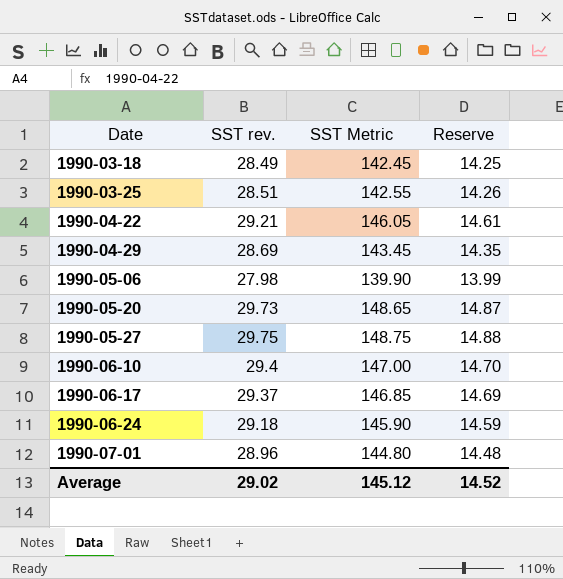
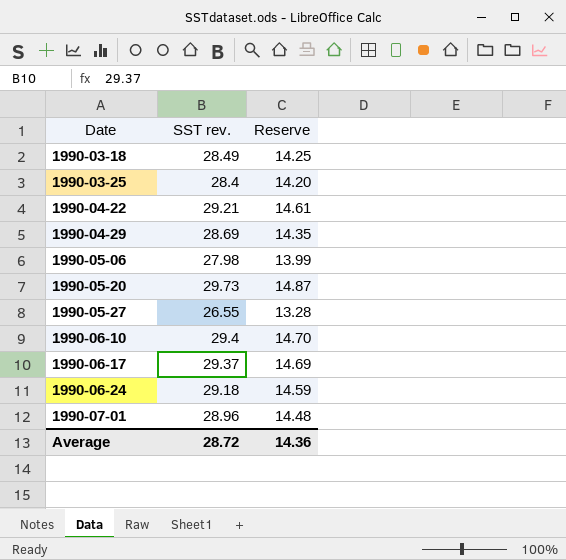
column SST Metric | formula: [SST rev.] * 5 -> none
1990-03-25 | SST rev.: 28.51 -> 28.4
1990-03-25 | Reserve: 14.26 -> 14.20
1990-05-27 | SST rev.: 29.75 -> 26.55
1990-05-27 | Reserve: 14.88 -> 13.28
Average | SST rev.: 29.02 -> 28.72
Average | Reserve: 14.52 -> 14.36

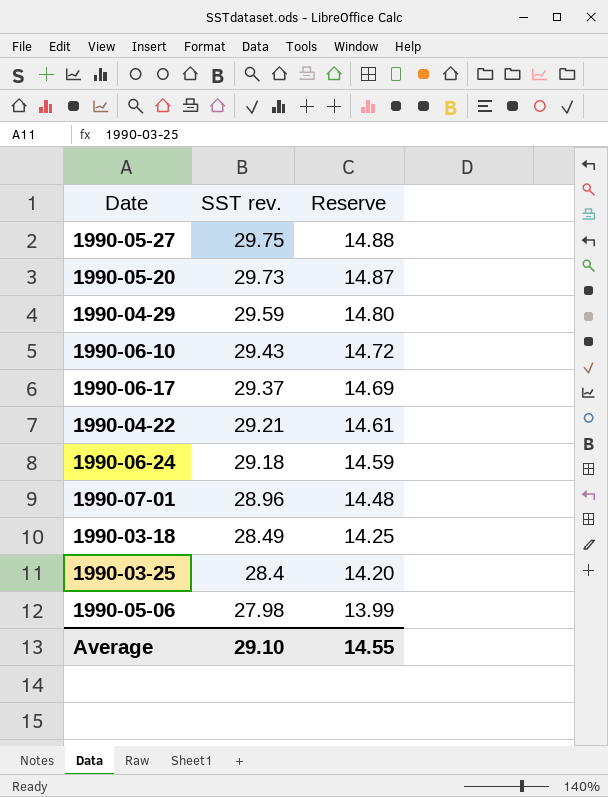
row order: Date ascending -> SST rev. descending
1990-05-27 | SST rev.: 26.55 -> 29.75
1990-05-27 | Reserve: 13.28 -> 14.88
1990-04-29 | SST rev.: 28.69 -> 29.59
1990-04-29 | Reserve: 14.35 -> 14.80
1990-06-10 | SST rev.: 29.4 -> 29.43
1990-06-10 | Reserve: 14.70 -> 14.72
Average | SST rev.: 28.72 -> 29.10
Average | Reserve: 14.36 -> 14.55

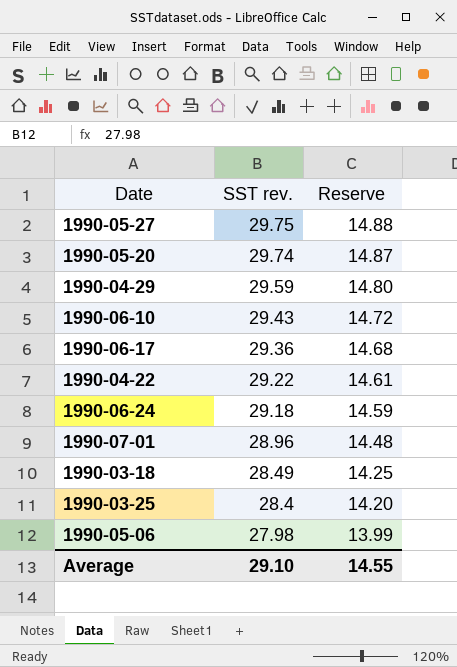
1990-05-20 | SST rev.: 29.73 -> 29.74
1990-06-17 | SST rev.: 29.37 -> 29.36
1990-06-17 | Reserve: 14.69 -> 14.68
1990-04-22 | SST rev.: 29.21 -> 29.22

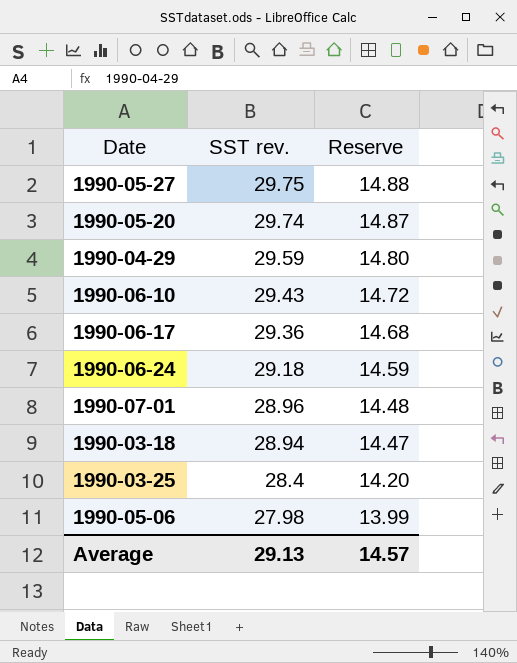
row 1990-04-22: 29.22 | 14.61 -> none
1990-03-18 | SST rev.: 28.49 -> 28.94
1990-03-18 | Reserve: 14.25 -> 14.47
Average | SST rev.: 29.10 -> 29.13
Average | Reserve: 14.55 -> 14.57

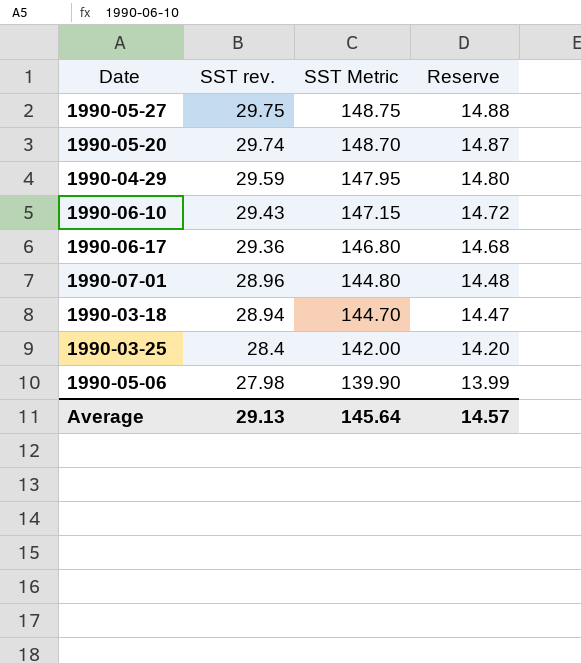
column SST Metric | formula: none -> [SST rev.] * 5
row 1990-06-24: 29.18 | 14.59 -> none

